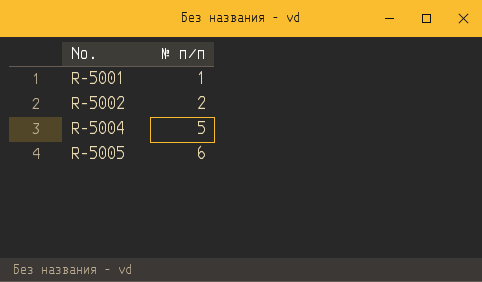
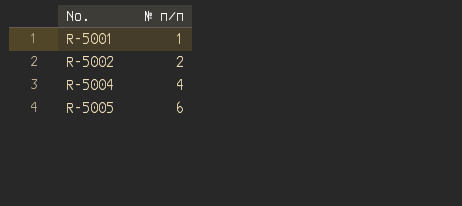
R-5004 | № п/п: 5 -> 4

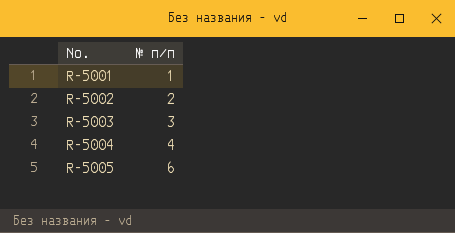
row R-5003: none -> 3

